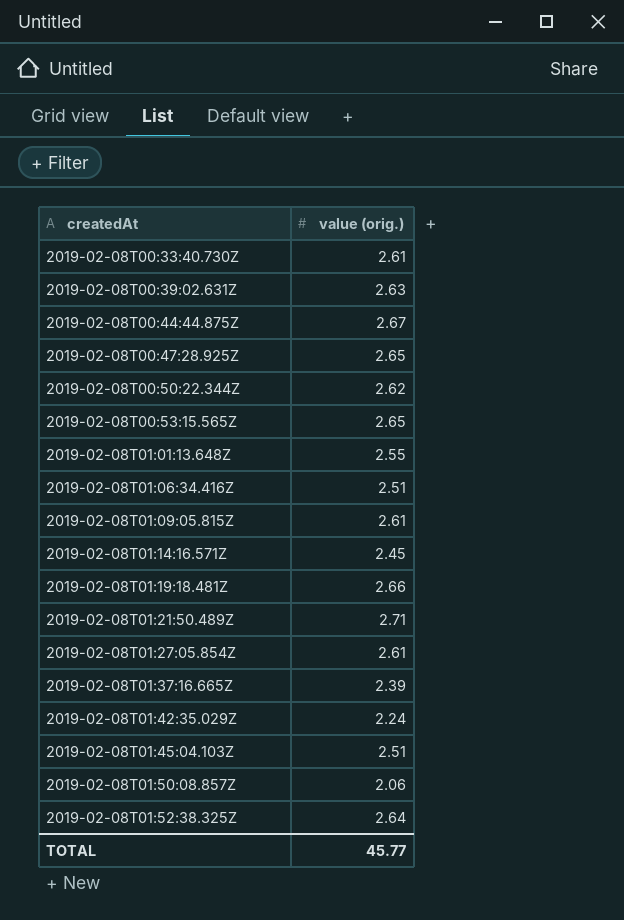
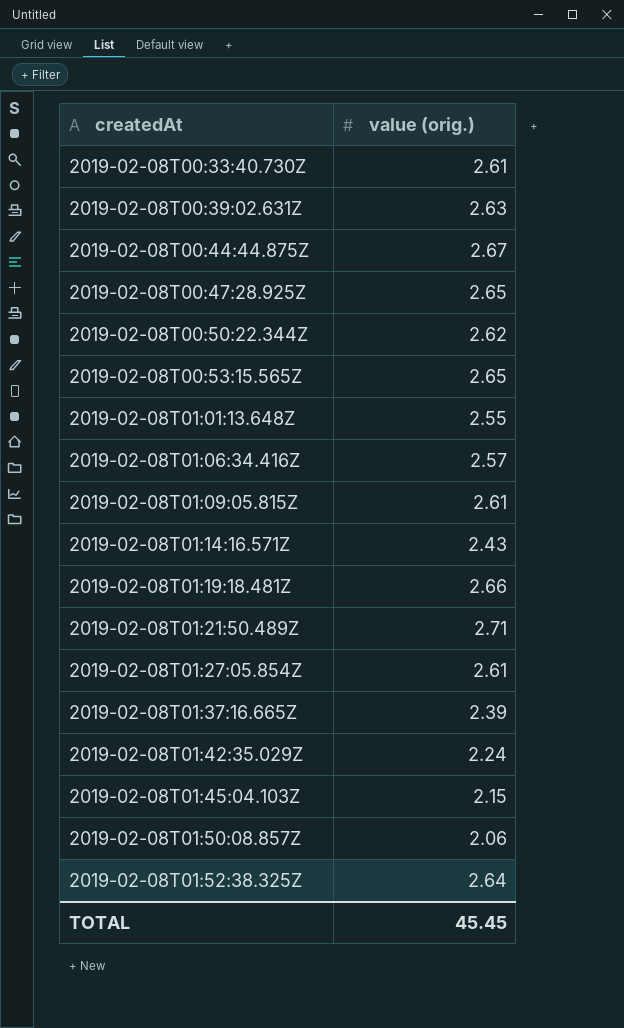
2019-02-08T01:06:34.416Z | value (orig.): 2.51 -> 2.57
2019-02-08T01:14:16.571Z | value (orig.): 2.45 -> 2.43
2019-02-08T01:45:04.103Z | value (orig.): 2.51 -> 2.15
TOTAL | value (orig.): 45.77 -> 45.45

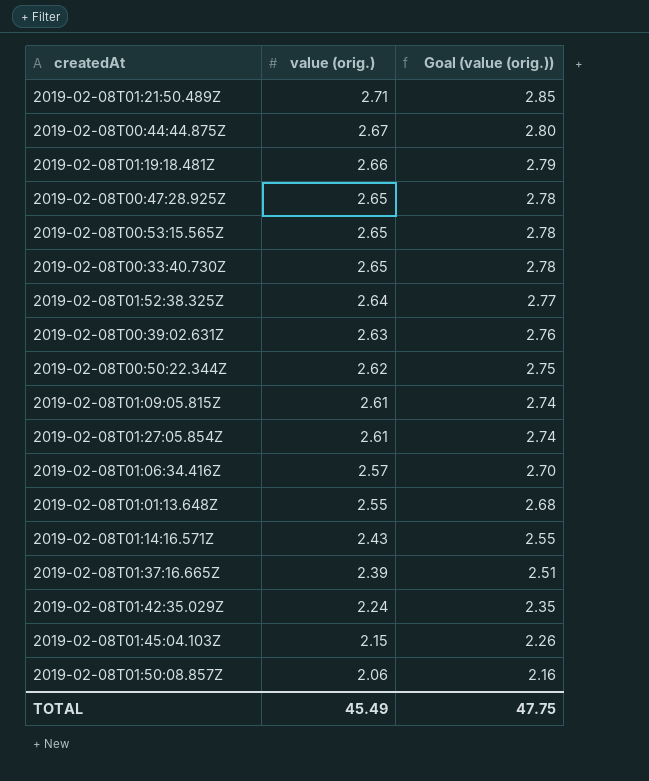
row order: createdAt ascending -> value (orig.) descending
column Goal (value (orig.)) | formula: none -> [value (orig.)] * 1.05
2019-02-08T00:33:40.730Z | value (orig.): 2.61 -> 2.65
TOTAL | value (orig.): 45.45 -> 45.49

